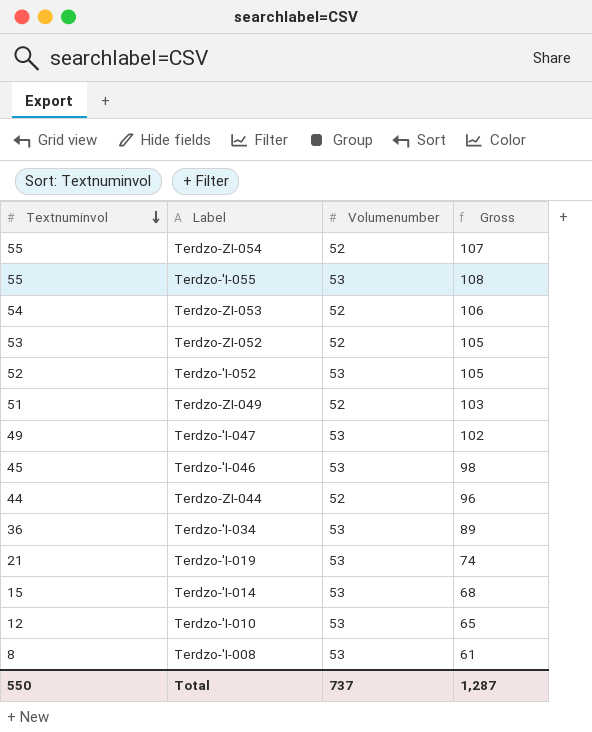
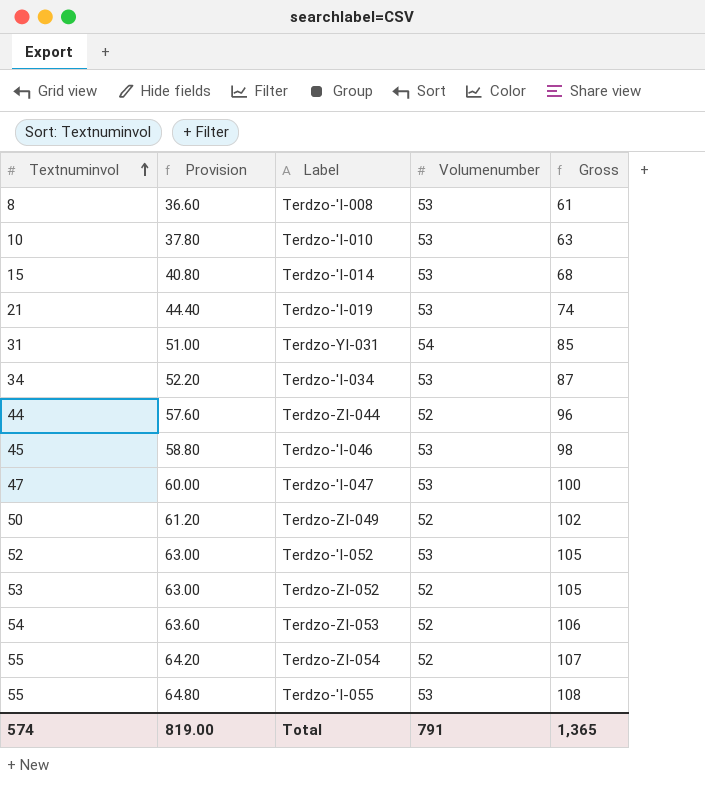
row order: Textnuminvol descending -> Textnuminvol ascending
column Provision | formula: none -> [Gross] * 0.6
Terdzo-'I-010 | Textnuminvol: 12 -> 10
Terdzo-'I-010 | Gross: 65 -> 63
row Terdzo-YI-031: none -> 31 | 51.00 | 54 | 85
Terdzo-'I-034 | Textnuminvol: 36 -> 34
Terdzo-'I-034 | Gross: 89 -> 87
Terdzo-'I-047 | Textnuminvol: 49 -> 47
Terdzo-'I-047 | Gross: 102 -> 100
Terdzo-ZI-049 | Textnuminvol: 51 -> 50
Terdzo-ZI-049 | Gross: 103 -> 102
Total | Textnuminvol: 550 -> 574
Total | Volumenumber: 737 -> 791
Total | Gross: 1,287 -> 1,365

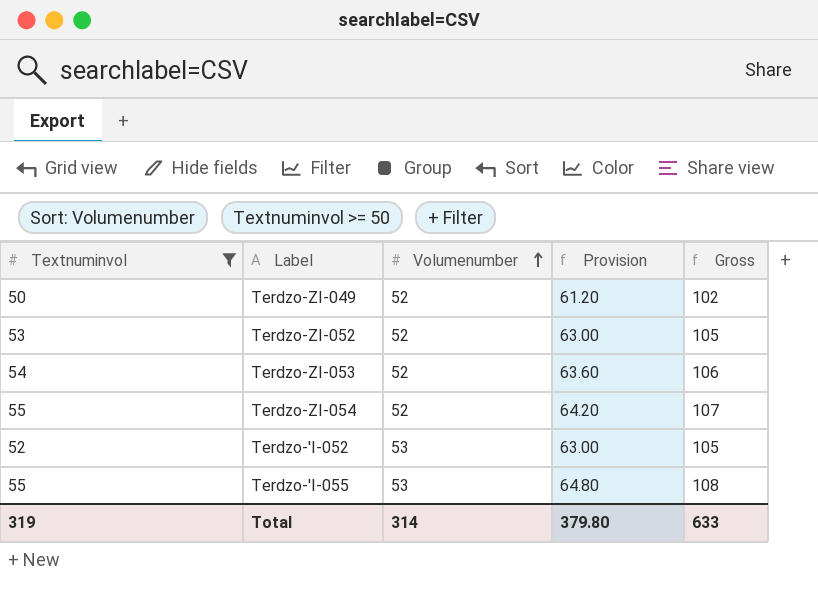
filter: none -> Textnuminvol >= 50
row order: Textnuminvol ascending -> Volumenumber ascending
column Provision | position: 2 -> 4
Total | Textnuminvol: 574 -> 319
Total | Volumenumber: 791 -> 314
Total | Provision: 819.00 -> 379.80
Total | Gross: 1,365 -> 633

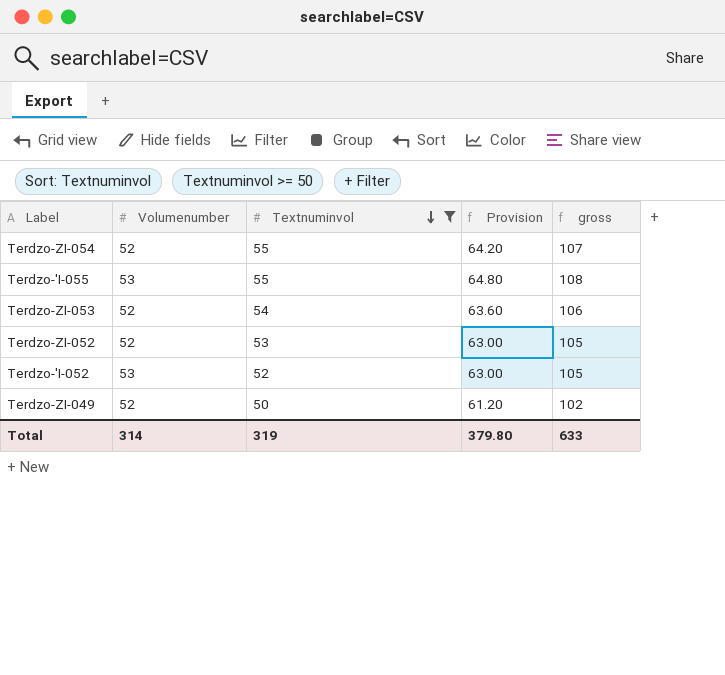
row order: Volumenumber ascending -> Textnuminvol descending
column Textnuminvol | position: 1 -> 3
column name: Gross -> gross

